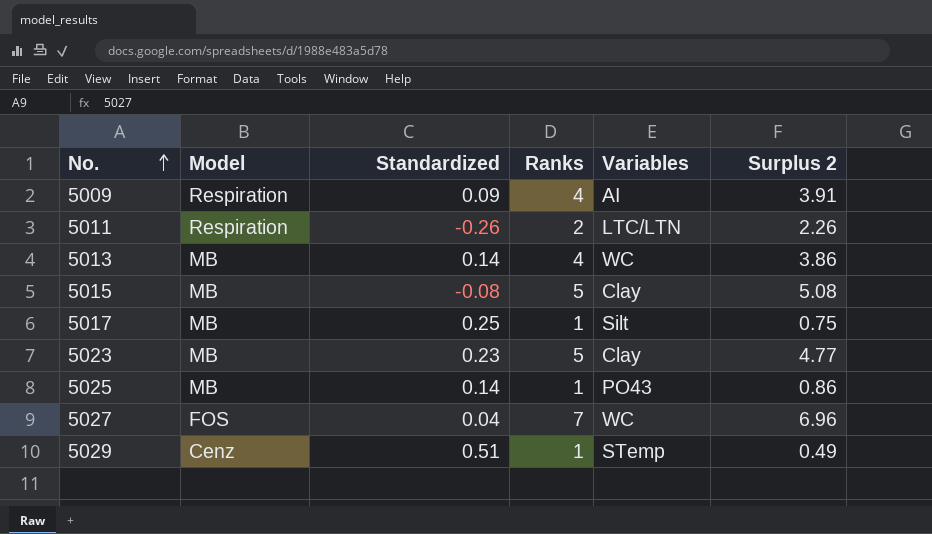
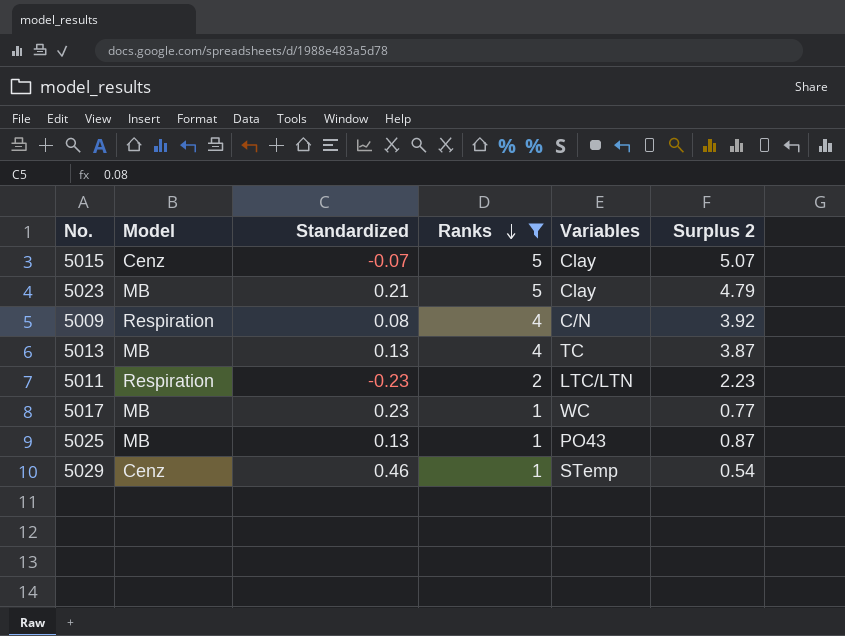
filter: none -> Ranks != 7
row order: No. ascending -> Ranks descending
5015 | Model: MB -> Cenz
5015 | Standardized: -0.08 -> -0.07
5015 | Surplus 2: 5.08 -> 5.07
5023 | Standardized: 0.23 -> 0.21
5023 | Surplus 2: 4.77 -> 4.79
5009 | Standardized: 0.09 -> 0.08
5009 | Variables: AI -> C/N
5009 | Surplus 2: 3.91 -> 3.92
5013 | Standardized: 0.14 -> 0.13
5013 | Variables: WC -> TC
5013 | Surplus 2: 3.86 -> 3.87
5011 | Standardized: -0.26 -> -0.23
5011 | Surplus 2: 2.26 -> 2.23
5017 | Standardized: 0.25 -> 0.23
5017 | Variables: Silt -> WC
5017 | Surplus 2: 0.75 -> 0.77
5025 | Standardized: 0.14 -> 0.13
5025 | Surplus 2: 0.86 -> 0.87
5029 | Standardized: 0.51 -> 0.46
5029 | Surplus 2: 0.49 -> 0.54

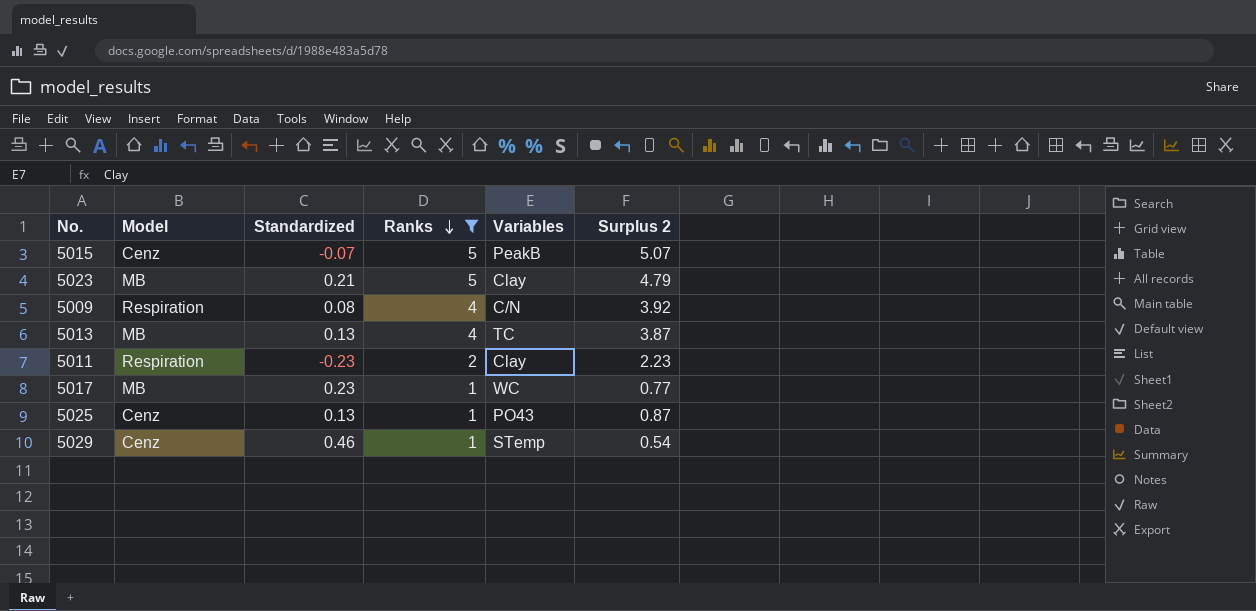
5015 | Variables: Clay -> PeakB
5011 | Variables: LTC/LTN -> Clay
5025 | Model: MB -> Cenz

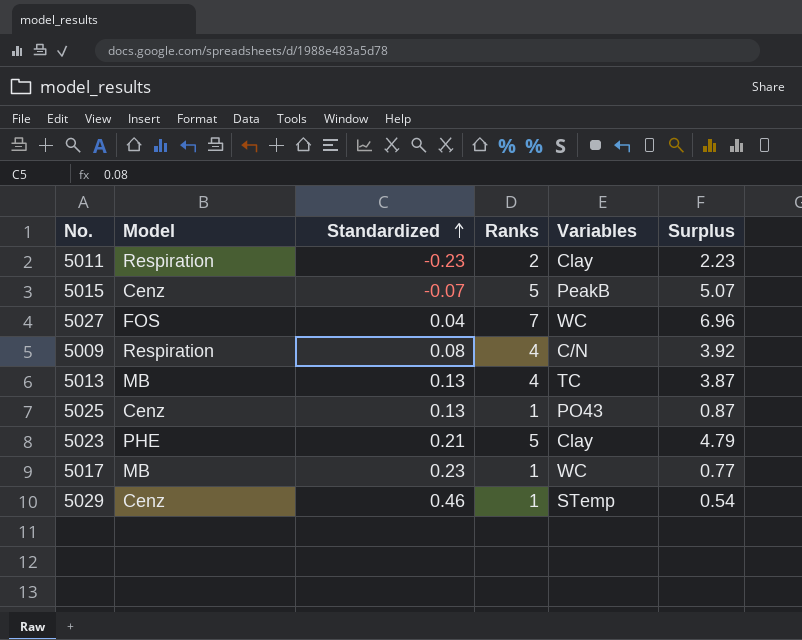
filter: Ranks != 7 -> none
row order: Ranks descending -> Standardized ascending
column name: Surplus 2 -> Surplus
5023 | Model: MB -> PHE

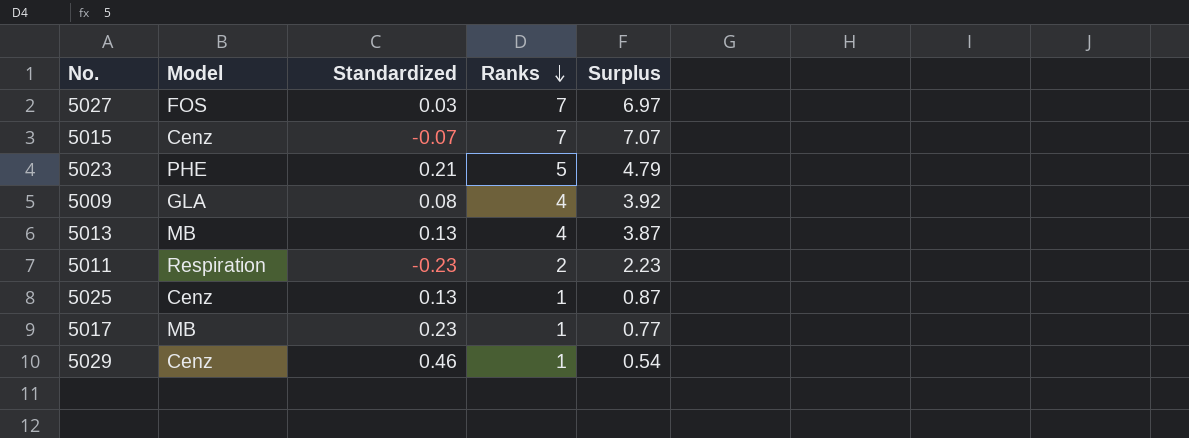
row order: Standardized ascending -> Ranks descending
column Variables | position: 5 -> none
5027 | Standardized: 0.04 -> 0.03
5027 | Surplus: 6.96 -> 6.97
5015 | Ranks: 5 -> 7
5015 | Surplus: 5.07 -> 7.07
5009 | Model: Respiration -> GLA

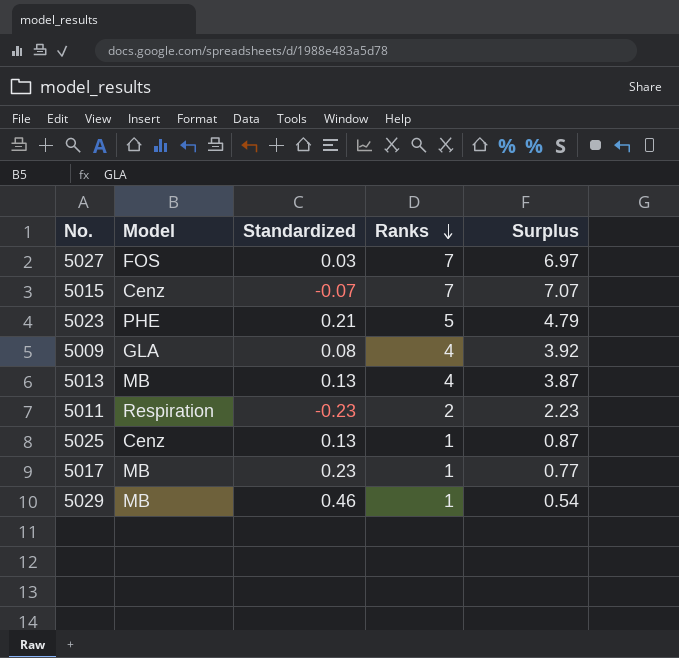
5029 | Model: Cenz -> MB

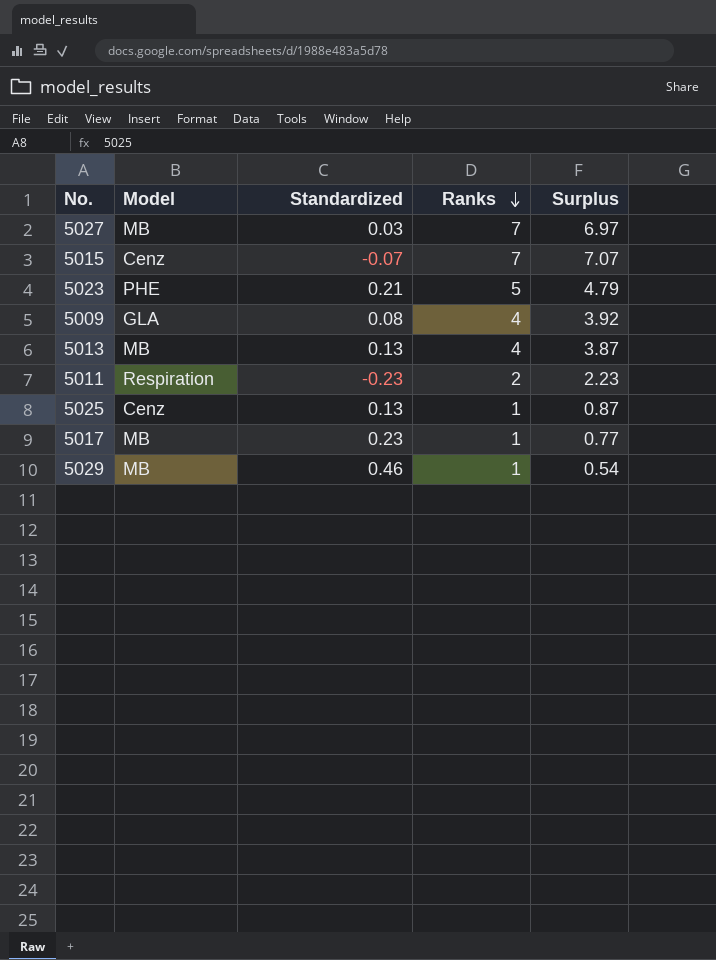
5027 | Model: FOS -> MB

